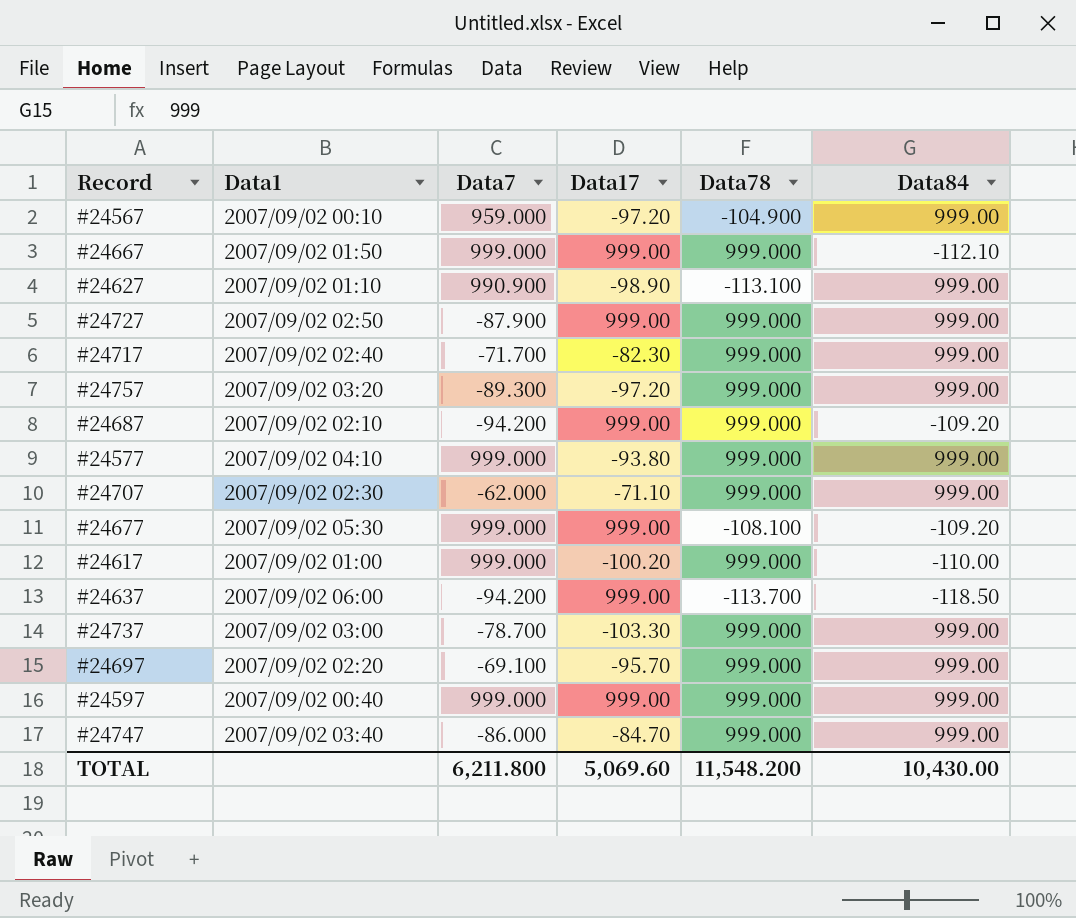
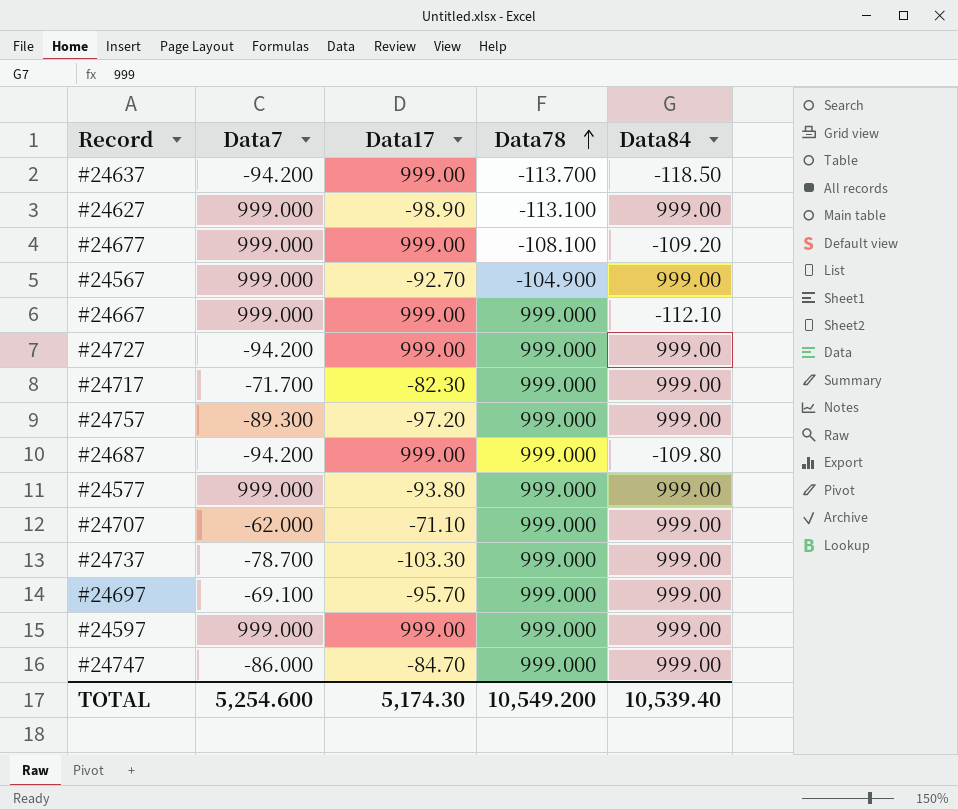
row order: none -> Data78 ascending
column Data1 | position: 2 -> none
row #24617: 2007/09/02 01:00 | 999.000 | -100.20 | 999.000 | -110.00 -> none
#24627 | Data7: 990.900 -> 999.000
#24567 | Data7: 959.000 -> 999.000
#24567 | Data17: -97.20 -> -92.70
#24727 | Data7: -87.900 -> -94.200
#24687 | Data84: -109.20 -> -109.80
TOTAL | Data7: 6,211.800 -> 5,254.600
TOTAL | Data17: 5,069.60 -> 5,174.30
TOTAL | Data78: 11,548.200 -> 10,549.200
TOTAL | Data84: 10,430.00 -> 10,539.40

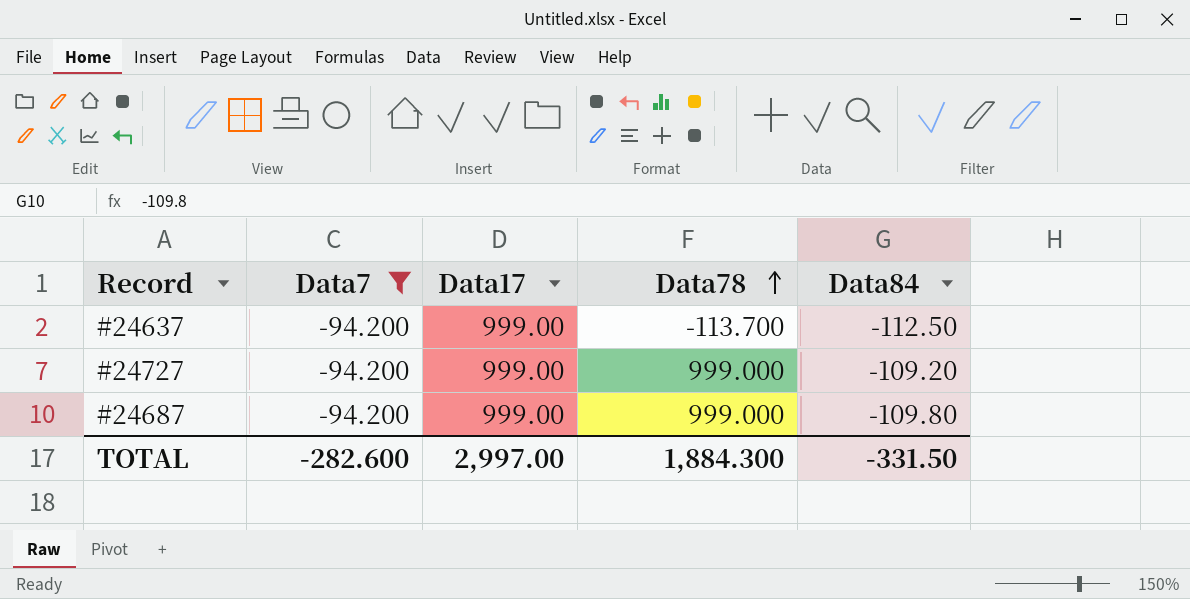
filter: none -> Data7 = -94.200
#24637 | Data84: -118.50 -> -112.50
#24727 | Data84: 999.00 -> -109.20
TOTAL | Data7: 5,254.600 -> -282.600
TOTAL | Data17: 5,174.30 -> 2,997.00
TOTAL | Data78: 10,549.200 -> 1,884.300
TOTAL | Data84: 10,539.40 -> -331.50

